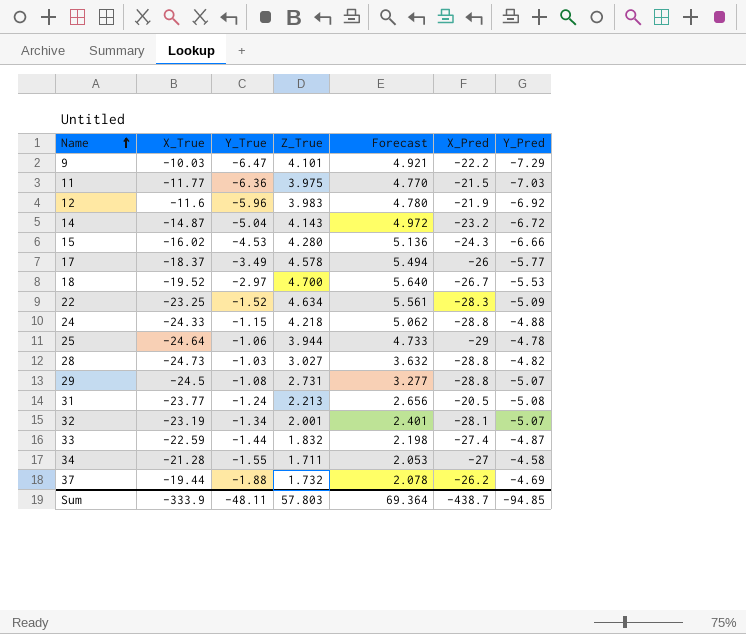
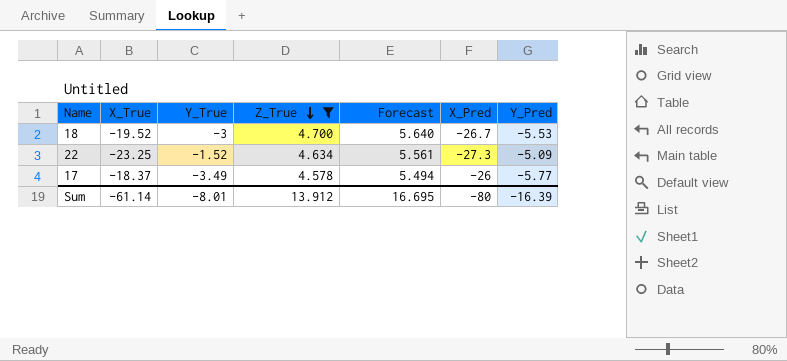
filter: none -> Z_True >= 4.578
row order: Name ascending -> Z_True descending
18 | Y_True: -2.97 -> -3
22 | X_Pred: -28.3 -> -27.3
Sum | X_True: -333.9 -> -61.14
Sum | Y_True: -48.11 -> -8.01
Sum | Z_True: 57.803 -> 13.912
Sum | Forecast: 69.364 -> 16.695
Sum | X_Pred: -438.7 -> -80
Sum | Y_Pred: -94.85 -> -16.39

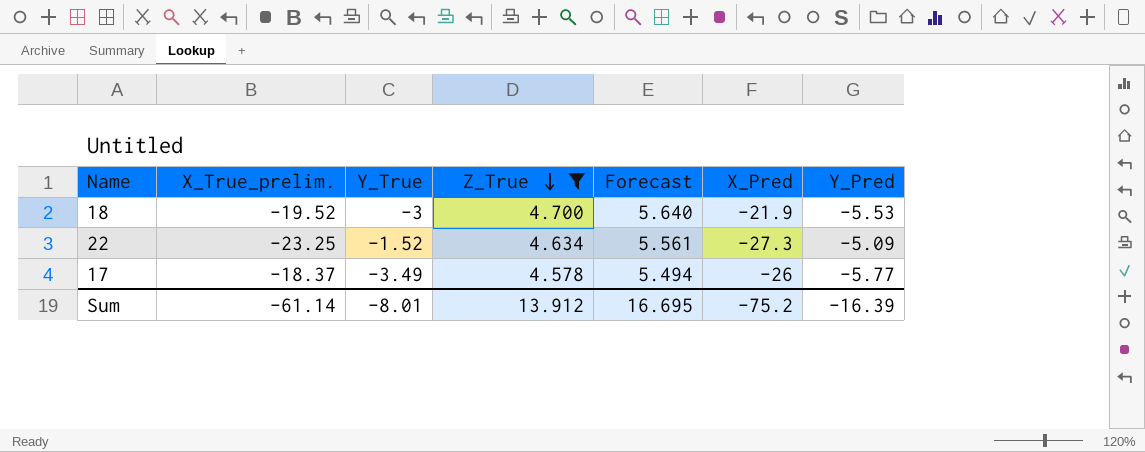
column name: X_True -> X_True_prelim.
18 | X_Pred: -26.7 -> -21.9
Sum | X_Pred: -80 -> -75.2

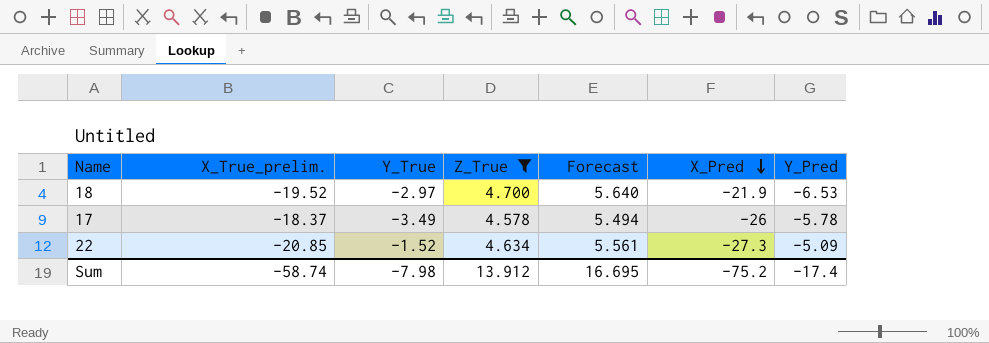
row order: Z_True descending -> X_Pred descending
18 | Y_True: -3 -> -2.97
18 | Y_Pred: -5.53 -> -6.53
17 | Y_Pred: -5.77 -> -5.78
22 | X_True_prelim.: -23.25 -> -20.85
Sum | X_True_prelim.: -61.14 -> -58.74
Sum | Y_True: -8.01 -> -7.98
Sum | Y_Pred: -16.39 -> -17.4

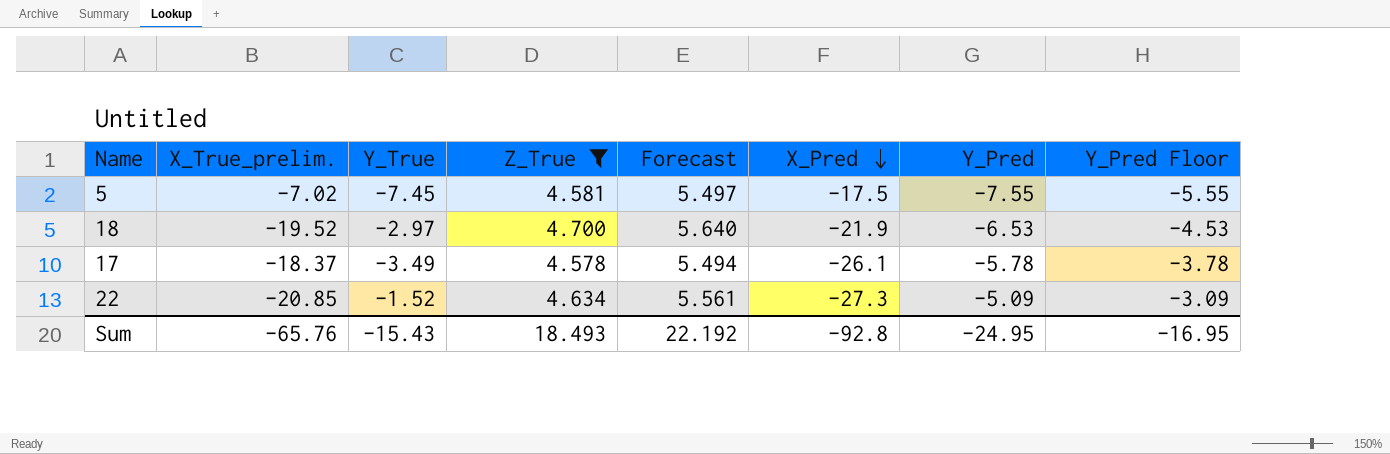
column Y_Pred Floor | formula: none -> [Y_Pred] + 2
row 5: none -> -7.02 | -7.45 | 4.581 | 5.497 | -17.5 | -7.55 | -5.55
17 | X_Pred: -26 -> -26.1
Sum | X_True_prelim.: -58.74 -> -65.76
Sum | Y_True: -7.98 -> -15.43
Sum | Z_True: 13.912 -> 18.493
Sum | Forecast: 16.695 -> 22.192
Sum | X_Pred: -75.2 -> -92.8
Sum | Y_Pred: -17.4 -> -24.95

